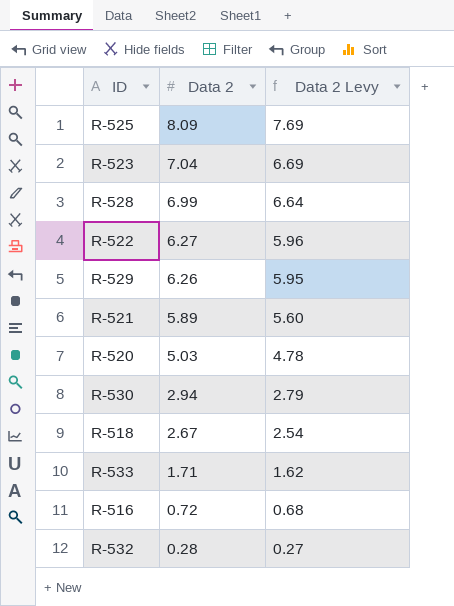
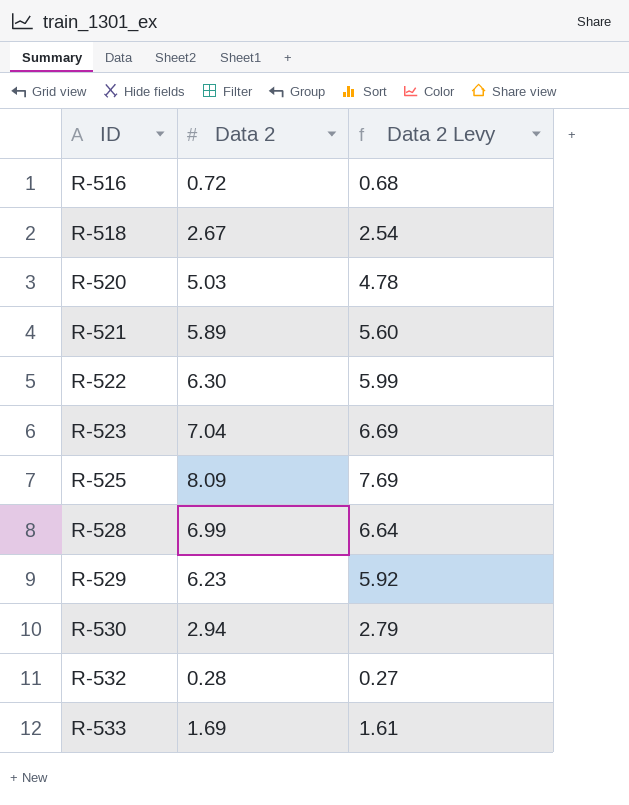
row order: Data 2 descending -> ID ascending
R-522 | Data 2: 6.27 -> 6.30
R-522 | Data 2 Levy: 5.96 -> 5.99
R-529 | Data 2: 6.26 -> 6.23
R-529 | Data 2 Levy: 5.95 -> 5.92
R-533 | Data 2: 1.71 -> 1.69
R-533 | Data 2 Levy: 1.62 -> 1.61

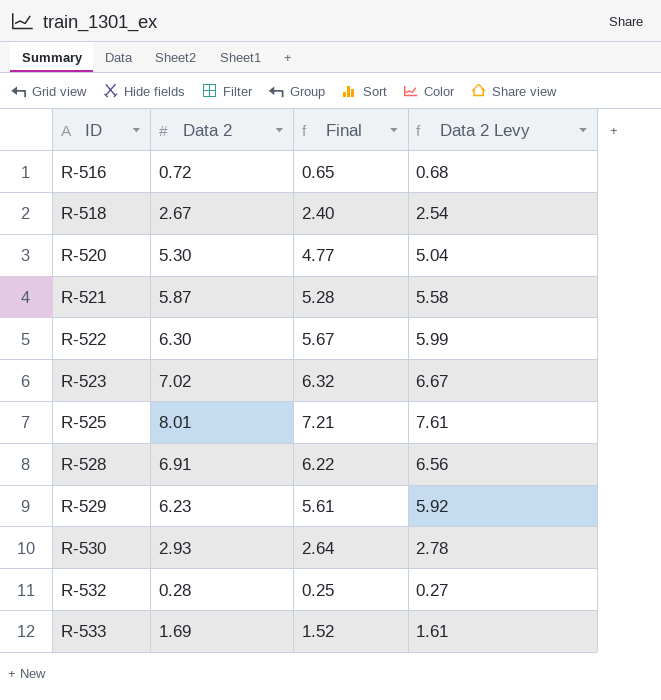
column Final | formula: none -> [Data 2] * 0.9
R-520 | Data 2: 5.03 -> 5.30
R-520 | Data 2 Levy: 4.78 -> 5.04
R-521 | Data 2: 5.89 -> 5.87
R-521 | Data 2 Levy: 5.60 -> 5.58
R-523 | Data 2: 7.04 -> 7.02
R-523 | Data 2 Levy: 6.69 -> 6.67
R-525 | Data 2: 8.09 -> 8.01
R-525 | Data 2 Levy: 7.69 -> 7.61
R-528 | Data 2: 6.99 -> 6.91
R-528 | Data 2 Levy: 6.64 -> 6.56
R-530 | Data 2: 2.94 -> 2.93
R-530 | Data 2 Levy: 2.79 -> 2.78

